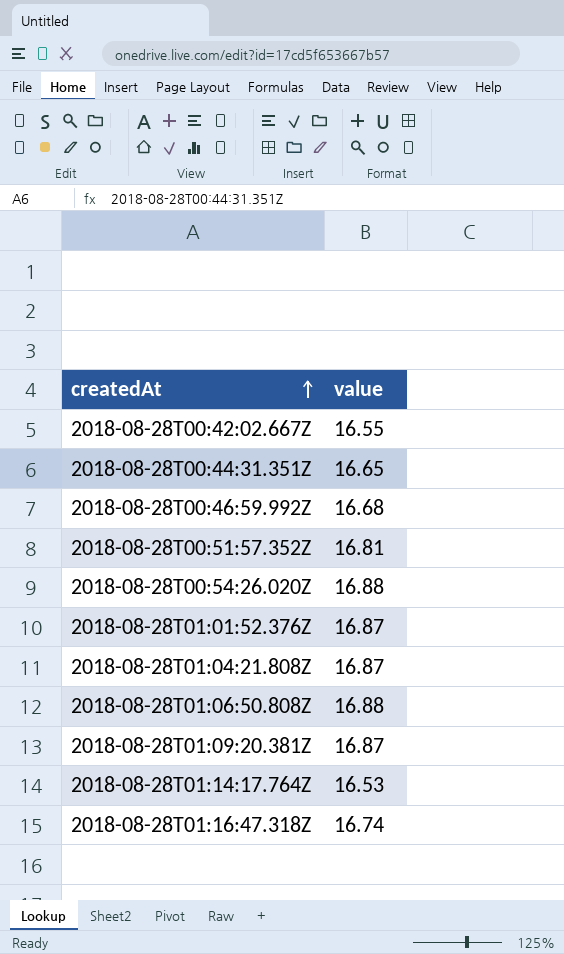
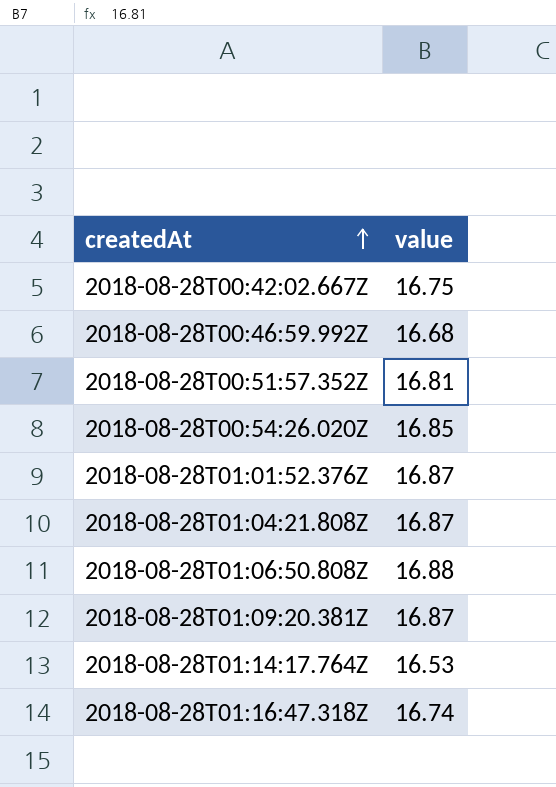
row 2018-08-28T00:44:31.351Z: 16.65 -> none
2018-08-28T00:42:02.667Z | value: 16.55 -> 16.75
2018-08-28T00:54:26.020Z | value: 16.88 -> 16.85

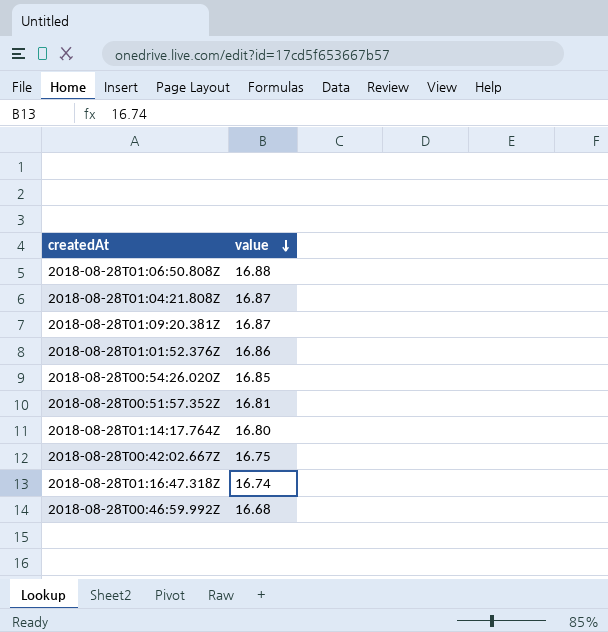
row order: createdAt ascending -> value descending
2018-08-28T01:01:52.376Z | value: 16.87 -> 16.86
2018-08-28T01:14:17.764Z | value: 16.53 -> 16.80

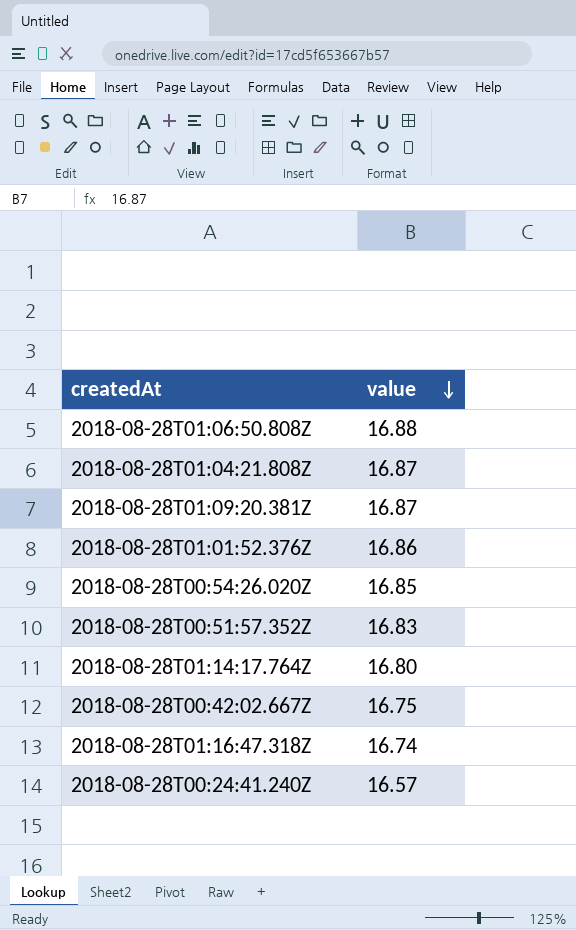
row 2018-08-28T00:46:59.992Z: 16.68 -> none
2018-08-28T00:51:57.352Z | value: 16.81 -> 16.83
row 2018-08-28T00:24:41.240Z: none -> 16.57

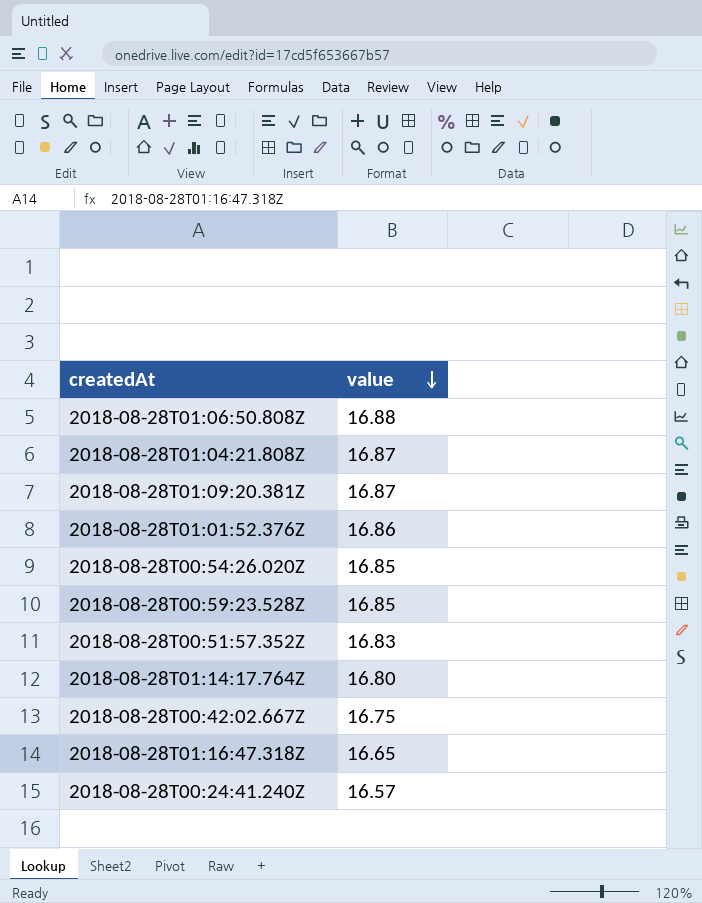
row 2018-08-28T00:59:23.528Z: none -> 16.85
2018-08-28T01:16:47.318Z | value: 16.74 -> 16.65

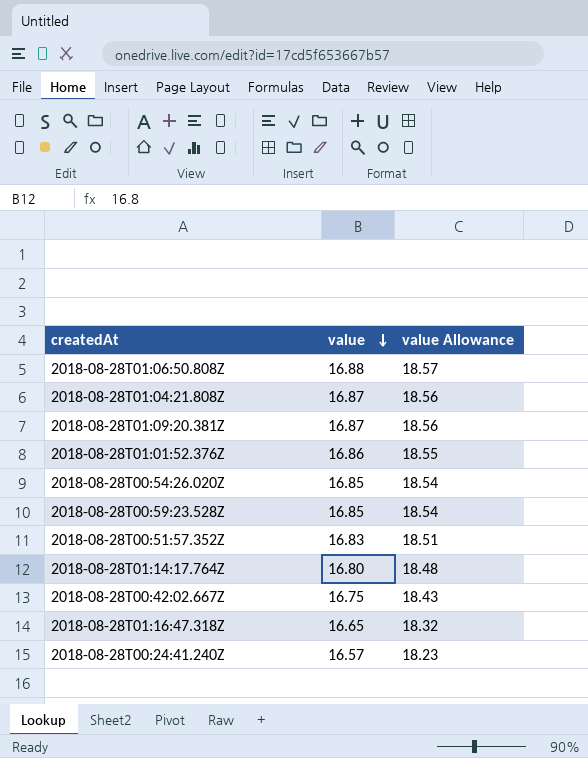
column value Allowance | formula: none -> [value] * 1.1

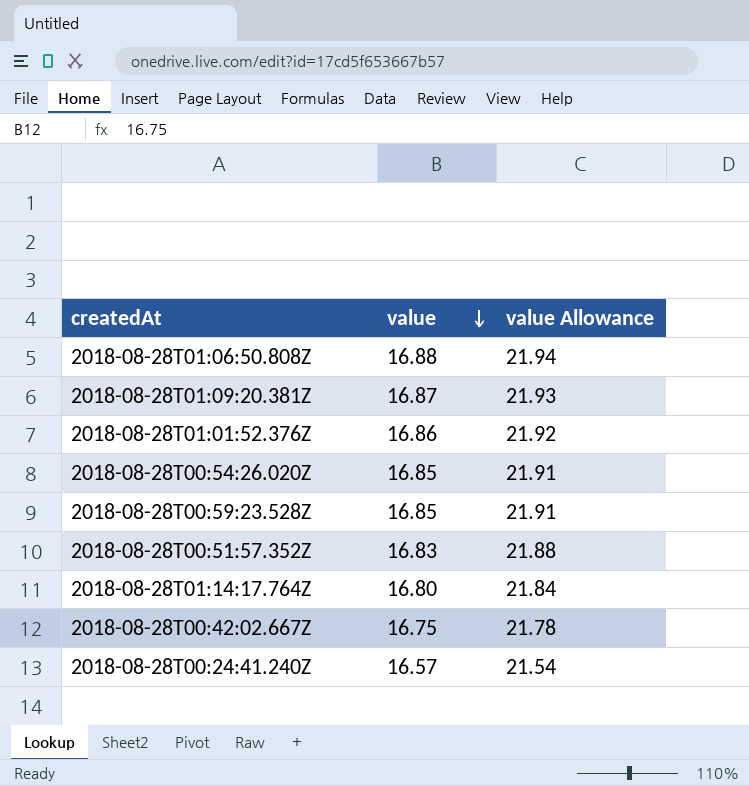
column value Allowance | formula: [value] * 1.1 -> [value] * 1.3
row 2018-08-28T01:04:21.808Z: 16.87 | 18.56 -> none
row 2018-08-28T01:16:47.318Z: 16.65 | 18.32 -> none

